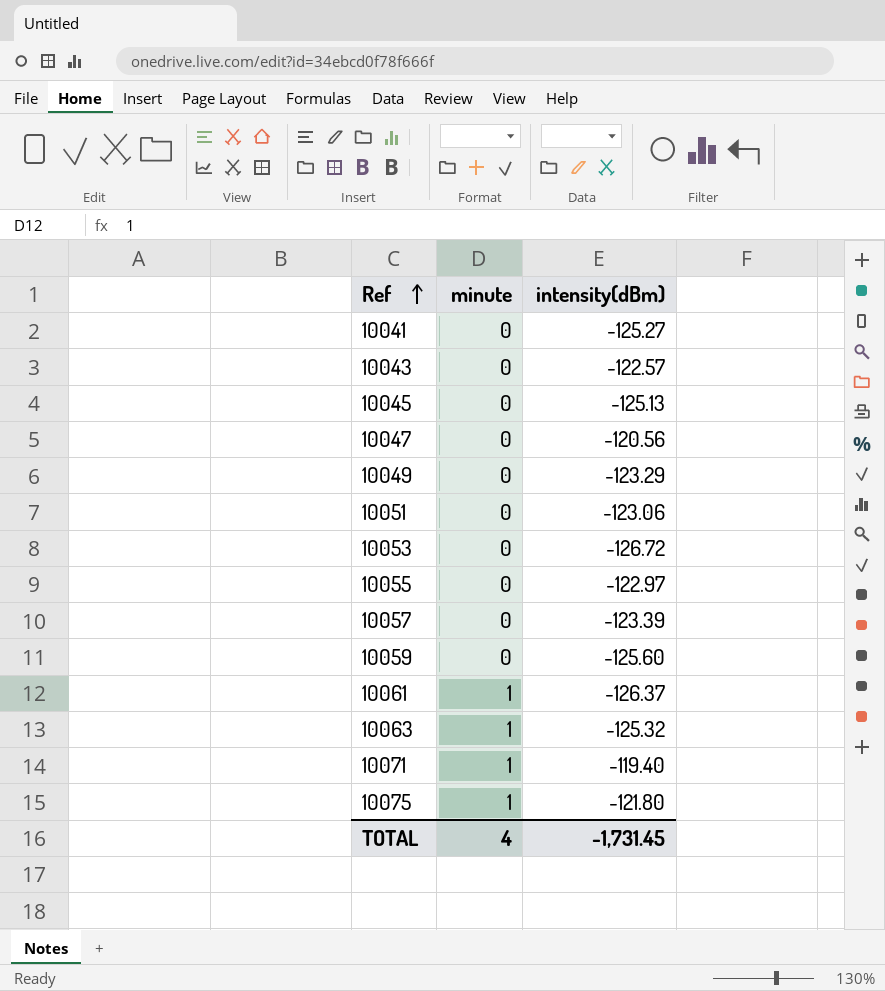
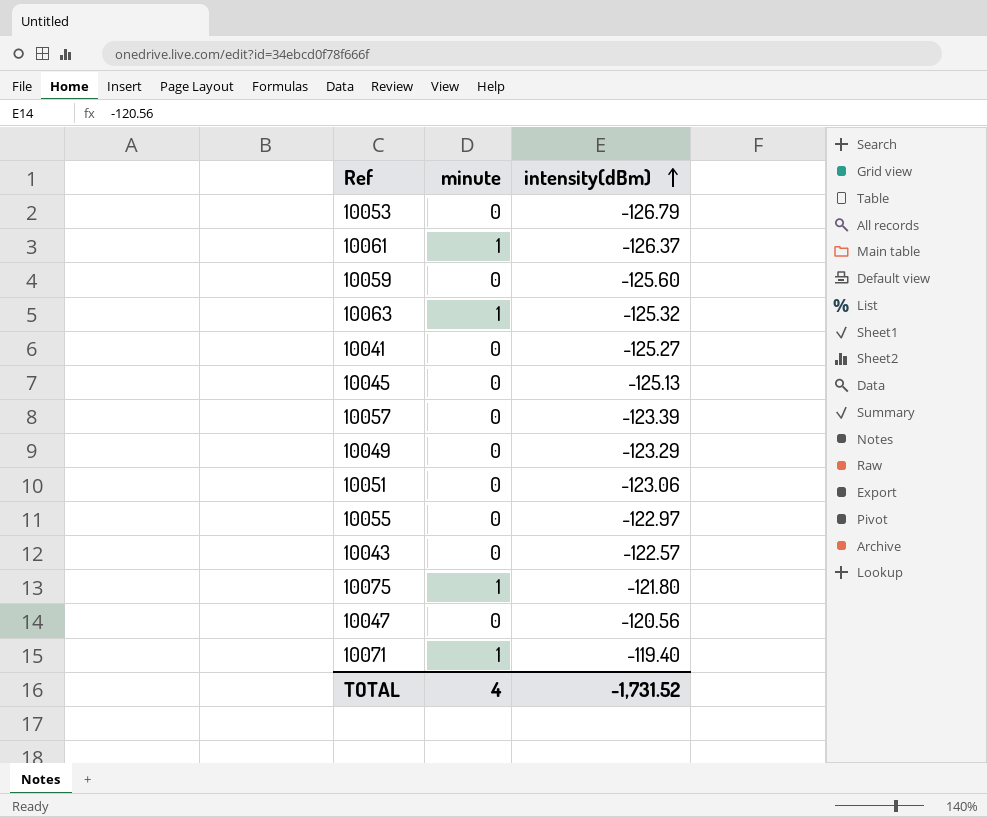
row order: Ref ascending -> intensity(dBm) ascending
10053 | intensity(dBm): -126.72 -> -126.79
TOTAL | intensity(dBm): -1,731.45 -> -1,731.52

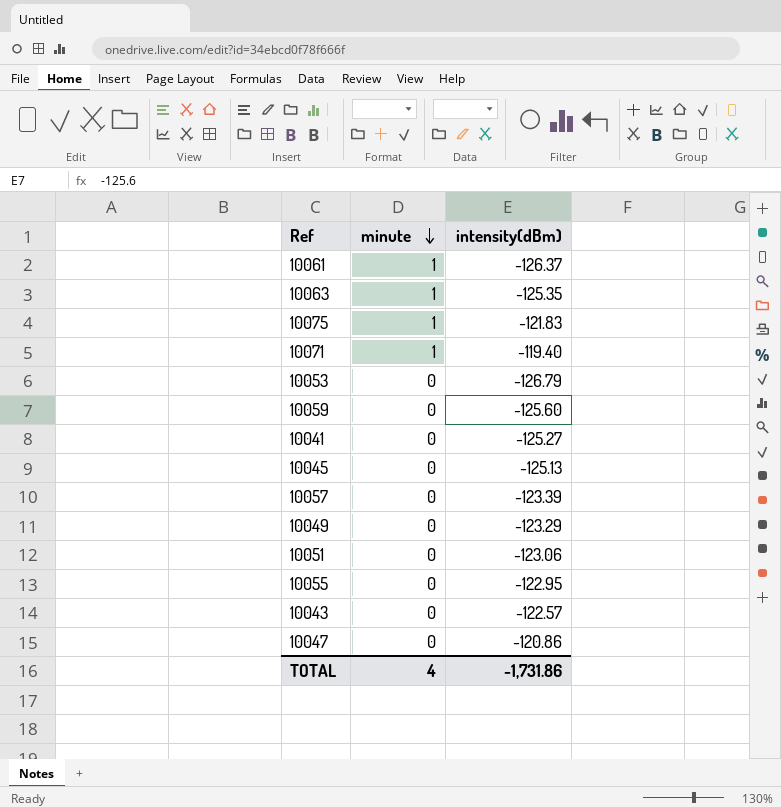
row order: intensity(dBm) ascending -> minute descending
10063 | intensity(dBm): -125.32 -> -125.35
10075 | intensity(dBm): -121.80 -> -121.83
10055 | intensity(dBm): -122.97 -> -122.95
10047 | intensity(dBm): -120.56 -> -120.86
TOTAL | intensity(dBm): -1,731.52 -> -1,731.86

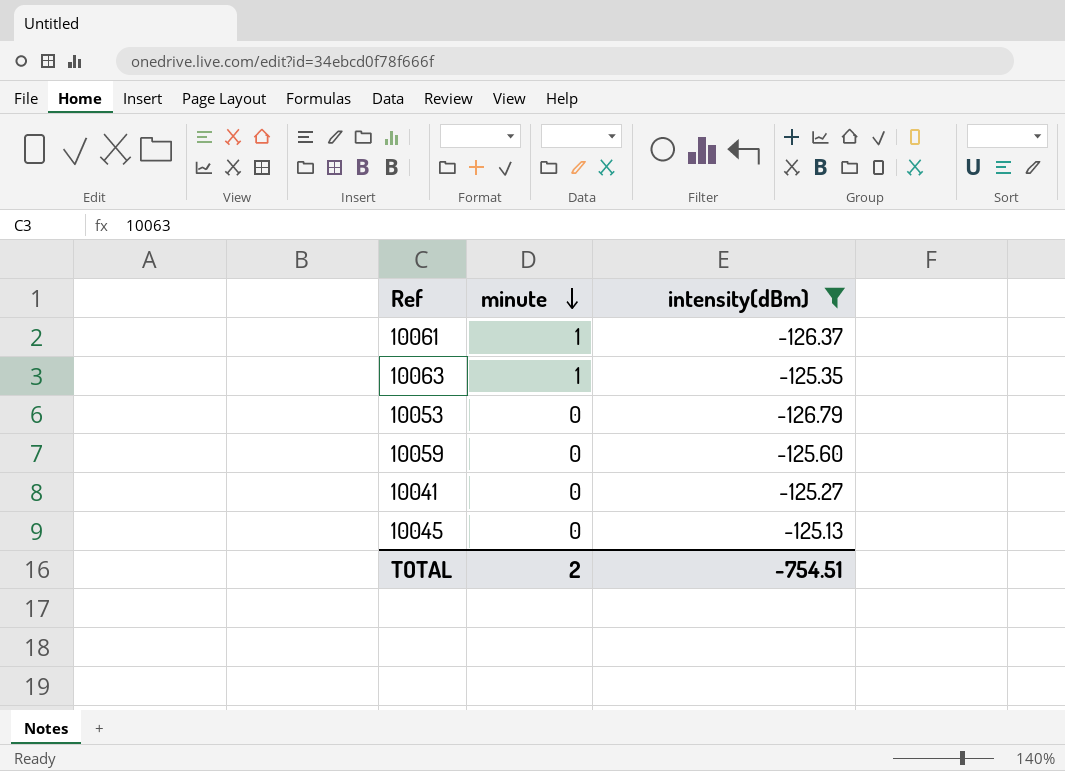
filter: none -> intensity(dBm) <= -125.13
TOTAL | minute: 4 -> 2
TOTAL | intensity(dBm): -1,731.86 -> -754.51

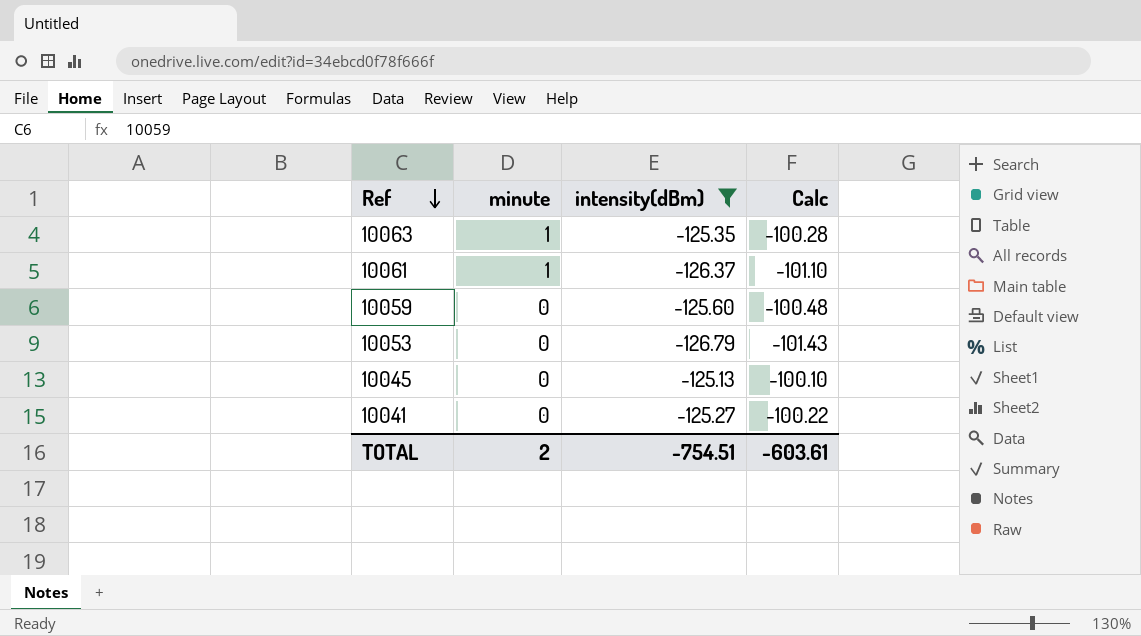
row order: minute descending -> Ref descending
column Calc | formula: none -> [intensity(dBm)] * 0.8

